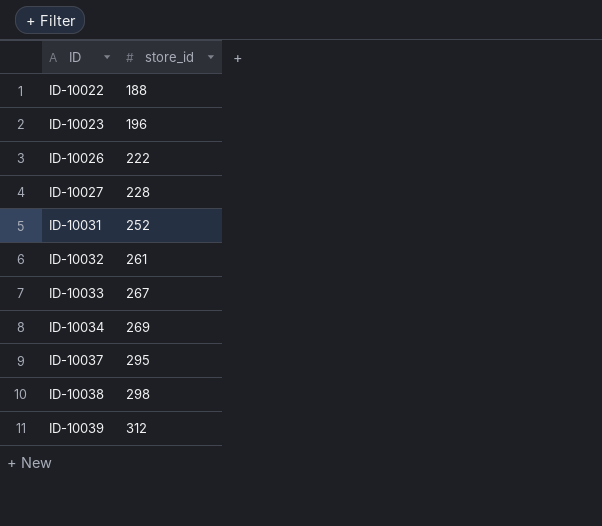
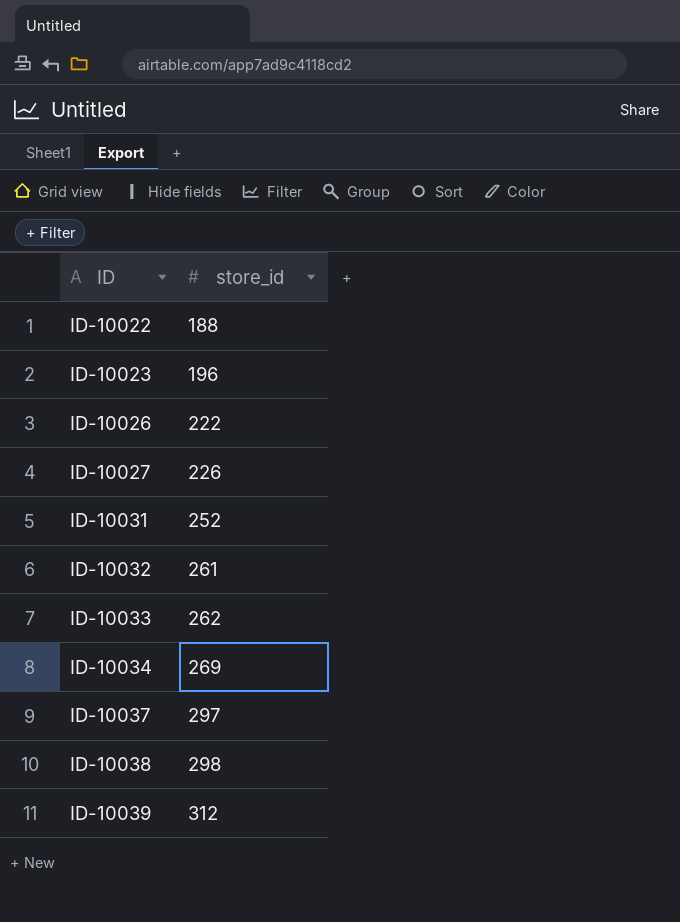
ID-10027 | store_id: 228 -> 226
ID-10033 | store_id: 267 -> 262
ID-10037 | store_id: 295 -> 297

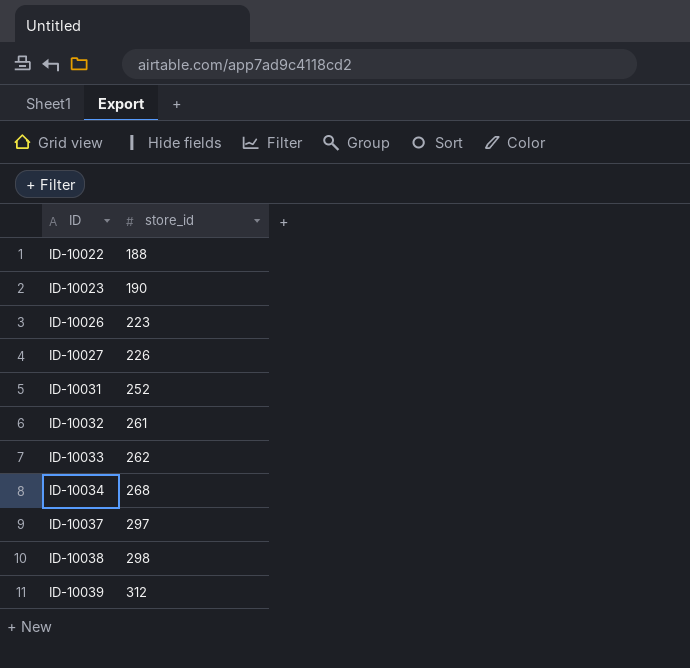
ID-10023 | store_id: 196 -> 190
ID-10026 | store_id: 222 -> 223
ID-10034 | store_id: 269 -> 268

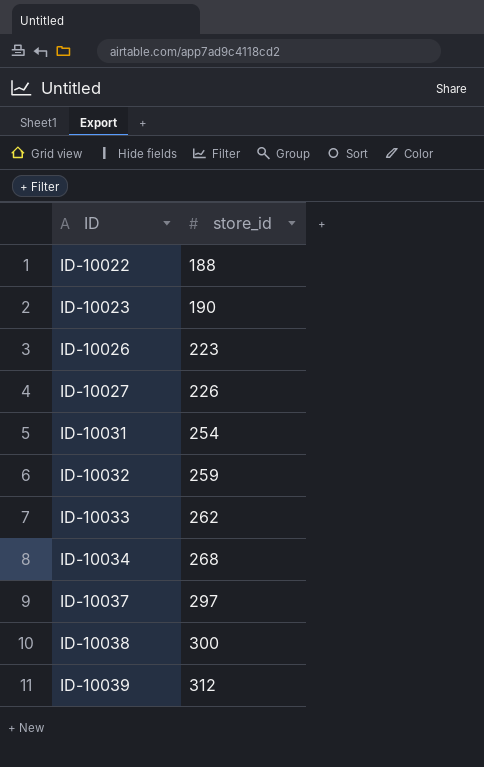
ID-10031 | store_id: 252 -> 254
ID-10032 | store_id: 261 -> 259
ID-10038 | store_id: 298 -> 300

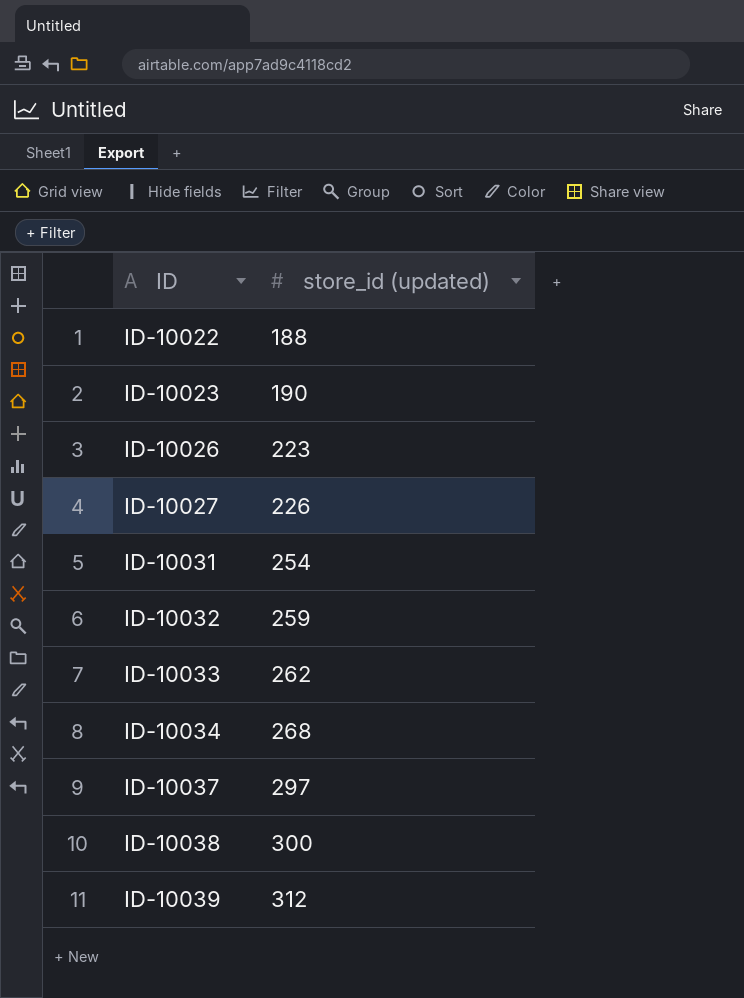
column name: store_id -> store_id (updated)

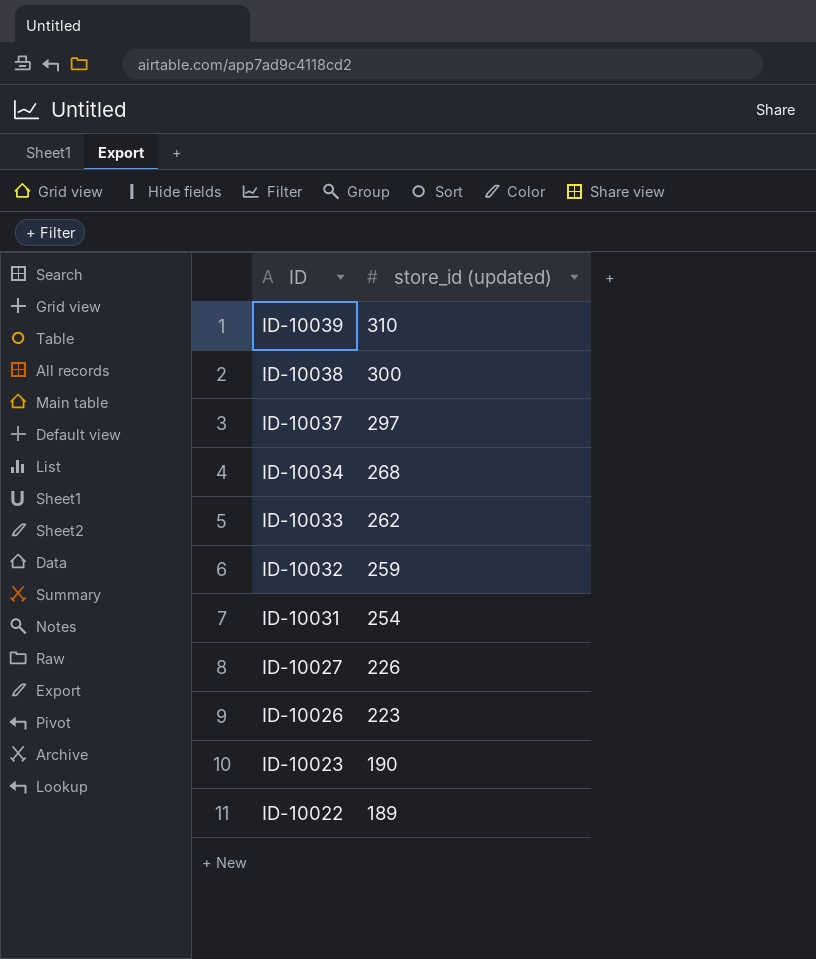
row order: ID ascending -> ID descending
ID-10039 | store_id (updated): 312 -> 310
ID-10022 | store_id (updated): 188 -> 189

